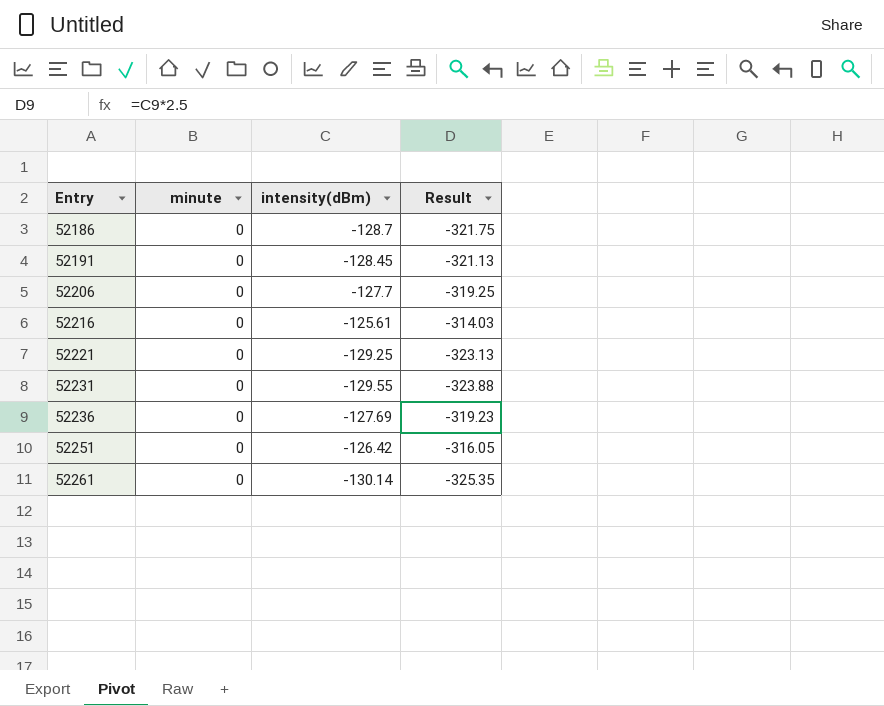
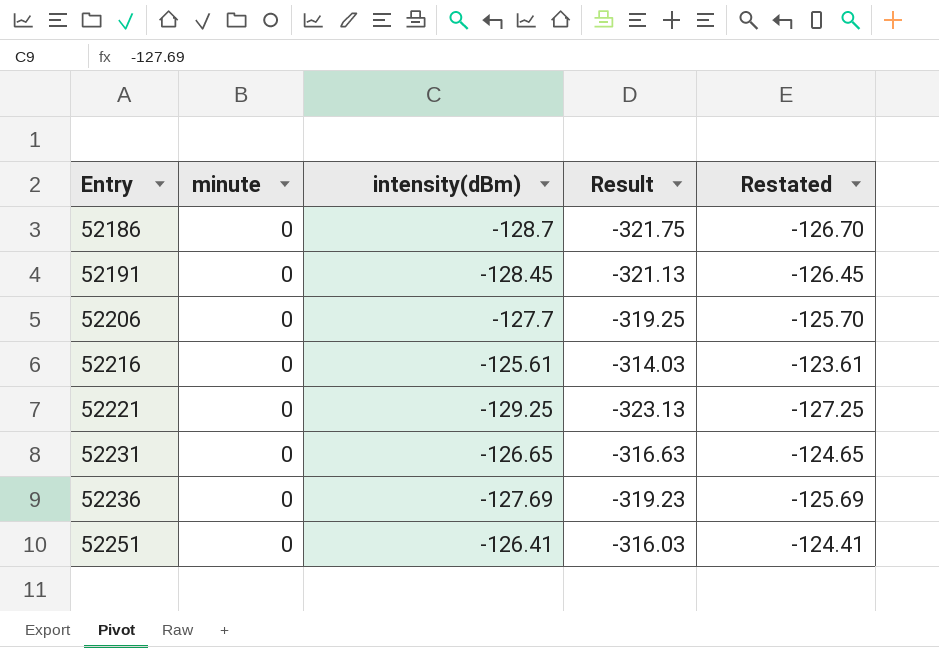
column Restated | formula: none -> [intensity(dBm)] + 2
row 52261: 0 | -130.14 | -325.35 -> none
52231 | intensity(dBm): -129.55 -> -126.65
52231 | Result: -323.88 -> -316.63
52251 | intensity(dBm): -126.42 -> -126.41
52251 | Result: -316.05 -> -316.03

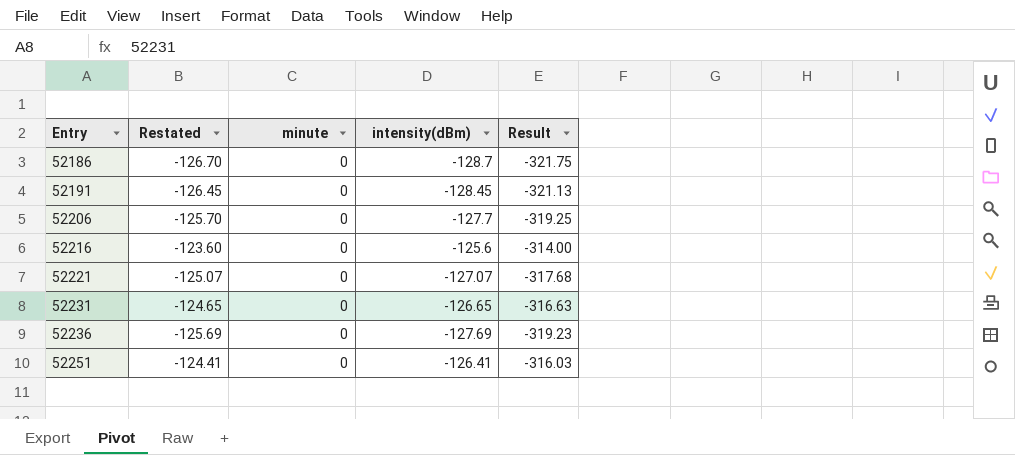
column Restated | position: 5 -> 2
52216 | Restated: -123.61 -> -123.60
52216 | intensity(dBm): -125.61 -> -125.6
52216 | Result: -314.03 -> -314.00
52221 | Restated: -127.25 -> -125.07
52221 | intensity(dBm): -129.25 -> -127.07
52221 | Result: -323.13 -> -317.68

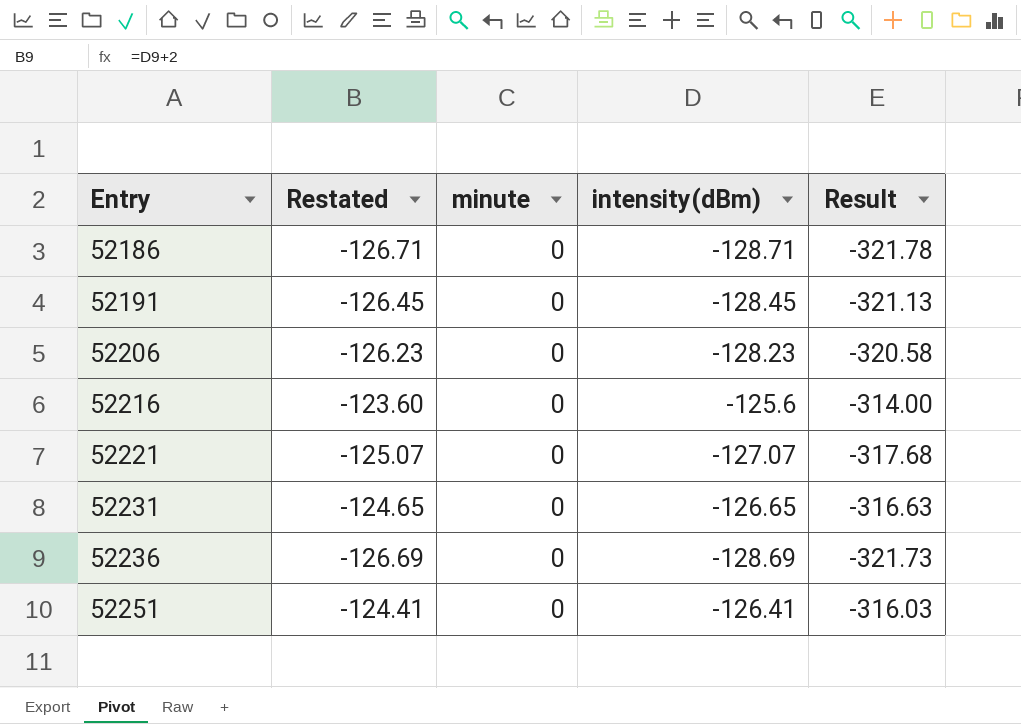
52186 | Restated: -126.70 -> -126.71
52186 | intensity(dBm): -128.7 -> -128.71
52186 | Result: -321.75 -> -321.78
52206 | Restated: -125.70 -> -126.23
52206 | intensity(dBm): -127.7 -> -128.23
52206 | Result: -319.25 -> -320.58
52236 | Restated: -125.69 -> -126.69
52236 | intensity(dBm): -127.69 -> -128.69
52236 | Result: -319.23 -> -321.73

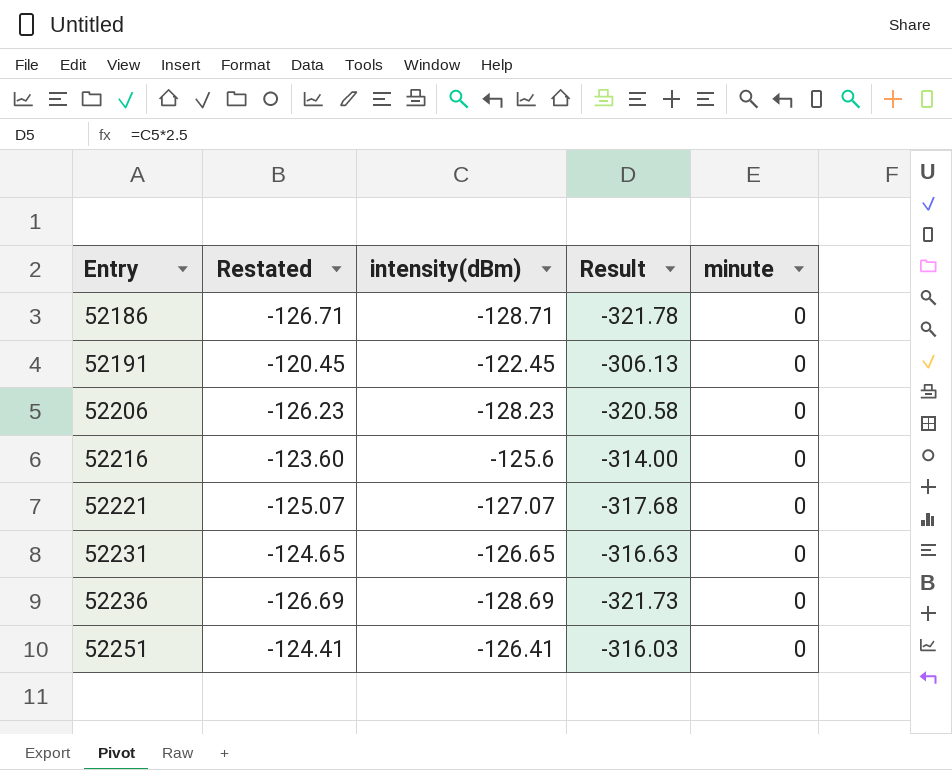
column minute | position: 3 -> 5
52191 | Restated: -126.45 -> -120.45
52191 | intensity(dBm): -128.45 -> -122.45
52191 | Result: -321.13 -> -306.13

